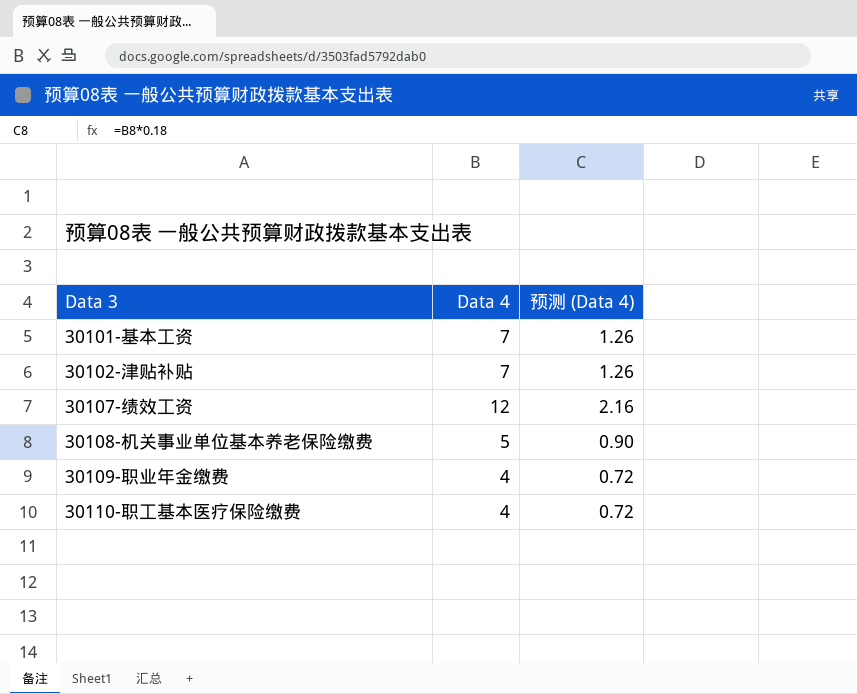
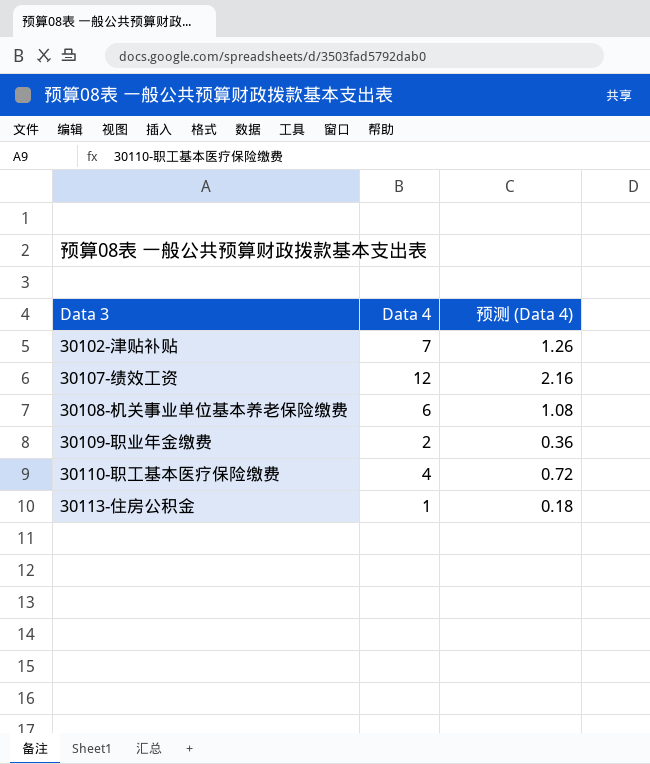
row 30101-基本工资: 7 | 1.26 -> none
30108-机关事业单位基本养老保险缴费 | Data 4: 5 -> 6
30108-机关事业单位基本养老保险缴费 | 预测 (Data 4): 0.90 -> 1.08
30109-职业年金缴费 | Data 4: 4 -> 2
30109-职业年金缴费 | 预测 (Data 4): 0.72 -> 0.36
row 30113-住房公积金: none -> 1 | 0.18

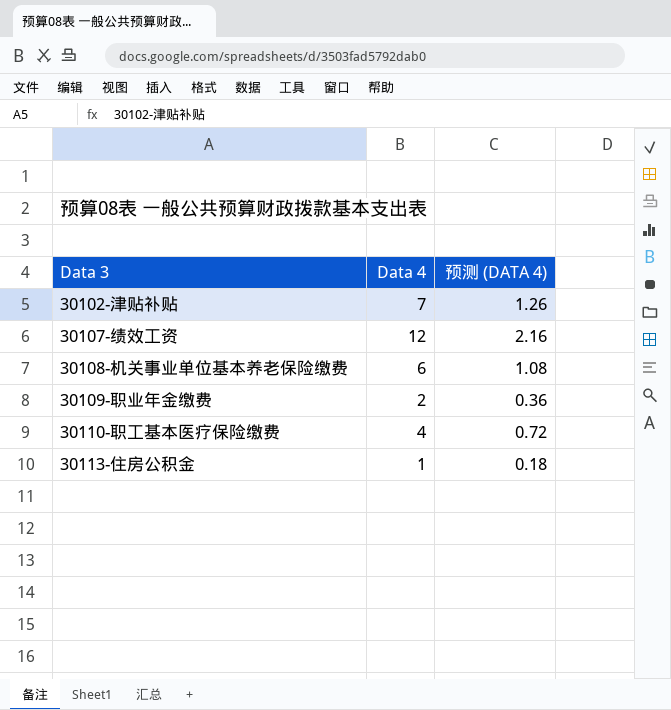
column name: 预测 (Data 4) -> 预测 (DATA 4)

